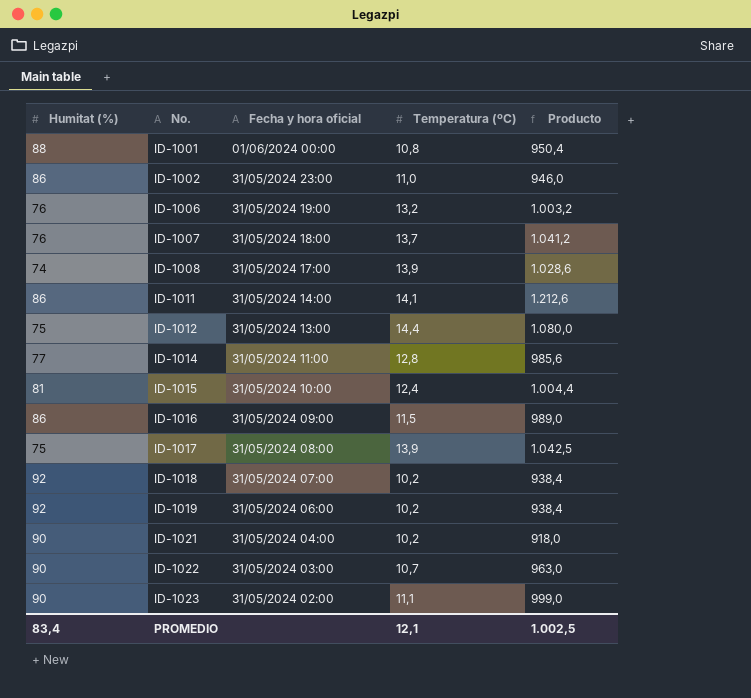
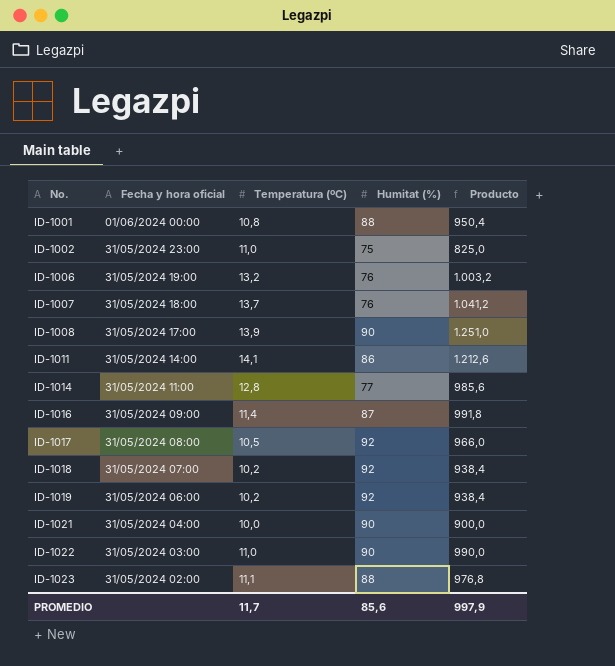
column Humitat (%) | position: 1 -> 4
row ID-1012: 75 | 31/05/2024 13:00 | 14,4 | 1.080,0 -> none
row ID-1015: 81 | 31/05/2024 10:00 | 12,4 | 1.004,4 -> none
ID-1002 | Humitat (%): 86 -> 75
ID-1002 | Producto: 946,0 -> 825,0
ID-1008 | Humitat (%): 74 -> 90
ID-1008 | Producto: 1.028,6 -> 1.251,0
ID-1016 | Temperatura (ºC): 11,5 -> 11,4
ID-1016 | Humitat (%): 86 -> 87
ID-1016 | Producto: 989,0 -> 991,8
ID-1017 | Temperatura (ºC): 13,9 -> 10,5
ID-1017 | Humitat (%): 75 -> 92
ID-1017 | Producto: 1.042,5 -> 966,0
ID-1021 | Temperatura (ºC): 10,2 -> 10,0
ID-1021 | Producto: 918,0 -> 900,0
ID-1022 | Temperatura (ºC): 10,7 -> 11,0
ID-1022 | Producto: 963,0 -> 990,0
ID-1023 | Humitat (%): 90 -> 88
ID-1023 | Producto: 999,0 -> 976,8
PROMEDIO | Temperatura (ºC): 12,1 -> 11,7
PROMEDIO | Humitat (%): 83,4 -> 85,6
PROMEDIO | Producto: 1.002,5 -> 997,9

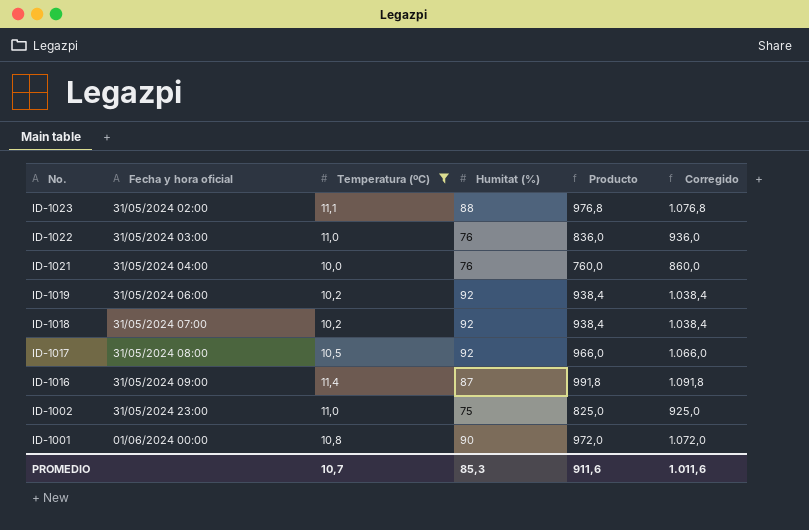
filter: none -> Temperatura (ºC) <= 11,4
row order: No. ascending -> No. descending
column Corregido | formula: none -> [Producto] + 100
ID-1022 | Humitat (%): 90 -> 76
ID-1022 | Producto: 990,0 -> 836,0
ID-1021 | Humitat (%): 90 -> 76
ID-1021 | Producto: 900,0 -> 760,0
ID-1001 | Humitat (%): 88 -> 90
ID-1001 | Producto: 950,4 -> 972,0
PROMEDIO | Temperatura (ºC): 11,7 -> 10,7
PROMEDIO | Humitat (%): 85,6 -> 85,3
PROMEDIO | Producto: 997,9 -> 911,6

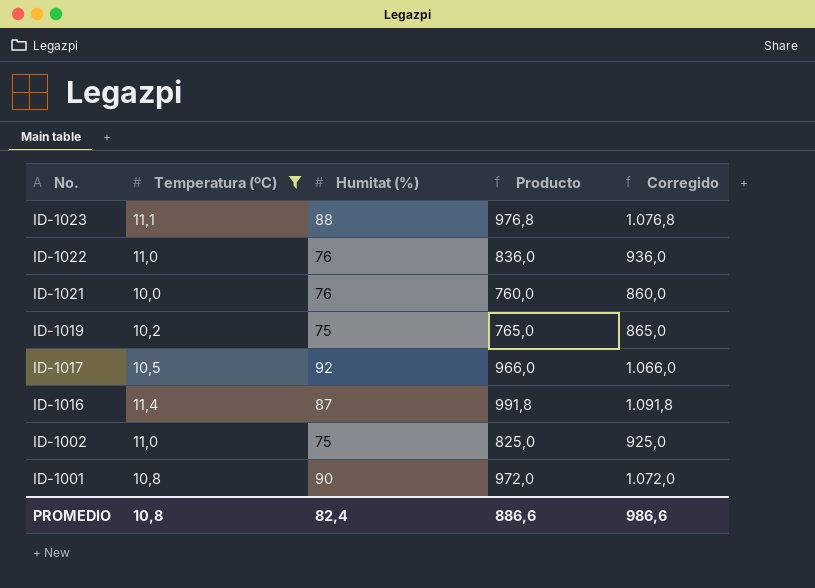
column Fecha y hora oficial | position: 2 -> none
row ID-1018: 31/05/2024 07:00 | 10,2 | 92 | 938,4 | 1.038,4 -> none
ID-1019 | Humitat (%): 92 -> 75
ID-1019 | Producto: 938,4 -> 765,0
ID-1019 | Corregido: 1.038,4 -> 865,0
PROMEDIO | Temperatura (ºC): 10,7 -> 10,8
PROMEDIO | Humitat (%): 85,3 -> 82,4
PROMEDIO | Producto: 911,6 -> 886,6
PROMEDIO | Corregido: 1.011,6 -> 986,6

